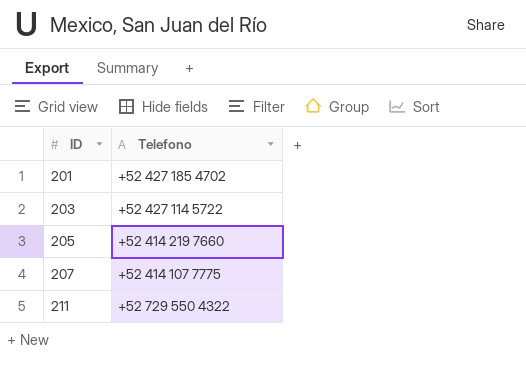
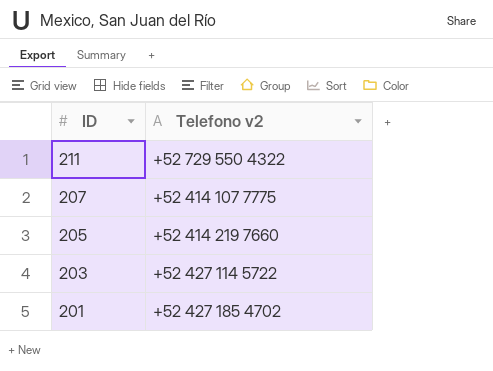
row order: ID ascending -> ID descending
column name: Telefono -> Telefono v2

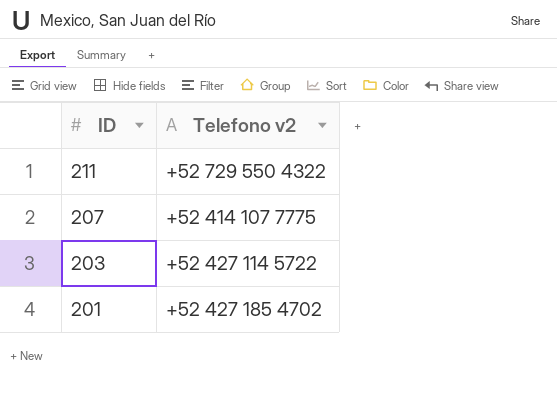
row 205: +52 414 219 7660 -> none

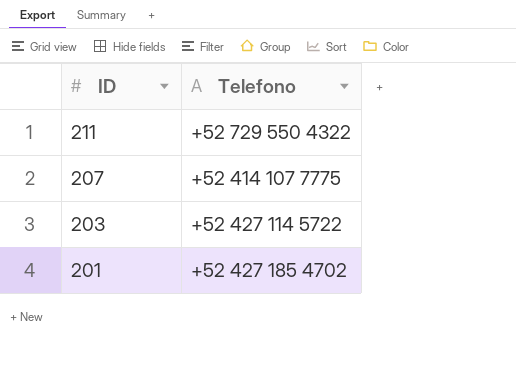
column name: Telefono v2 -> Telefono

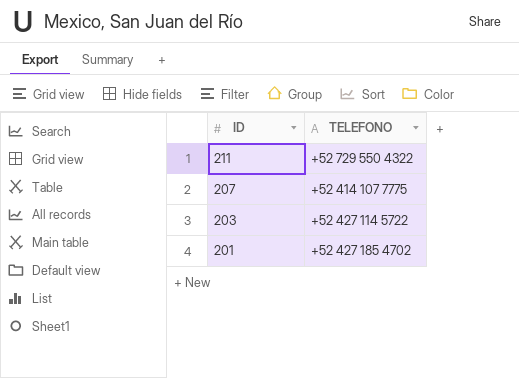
column name: Telefono -> TELEFONO

